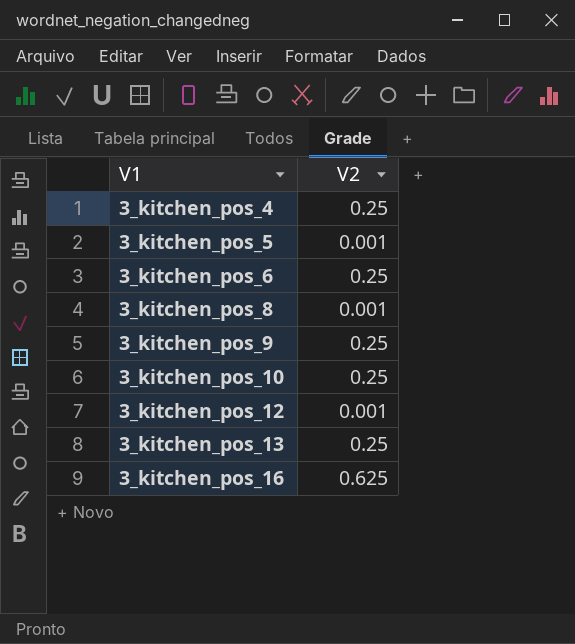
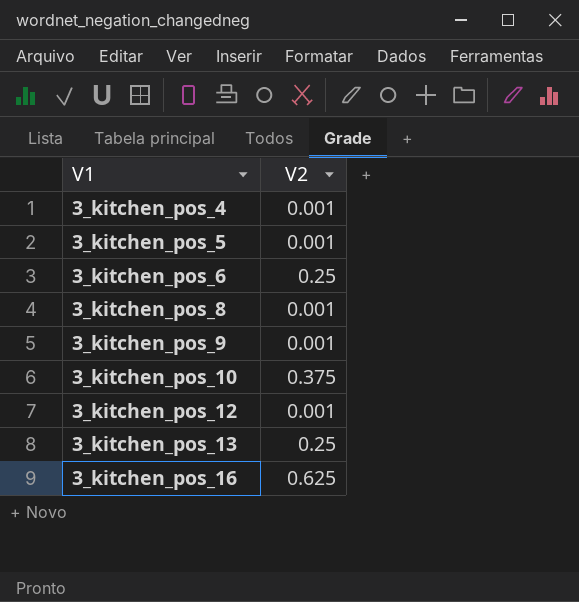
3_kitchen_pos_4 | V2: 0.25 -> 0.001
3_kitchen_pos_9 | V2: 0.25 -> 0.001
3_kitchen_pos_10 | V2: 0.25 -> 0.375

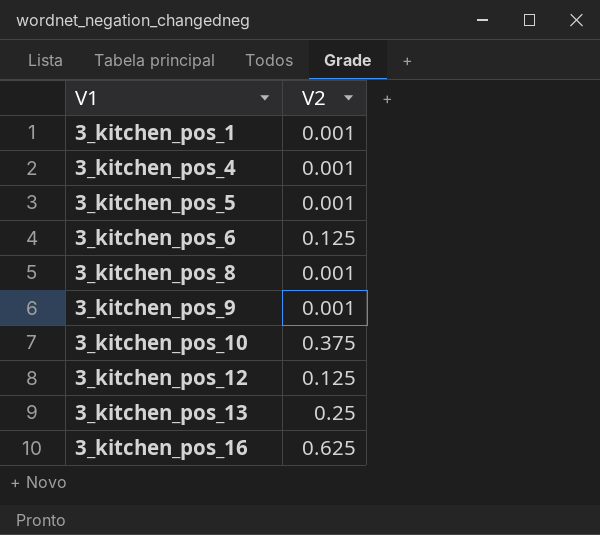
row 3_kitchen_pos_1: none -> 0.001
3_kitchen_pos_6 | V2: 0.25 -> 0.125
3_kitchen_pos_12 | V2: 0.001 -> 0.125

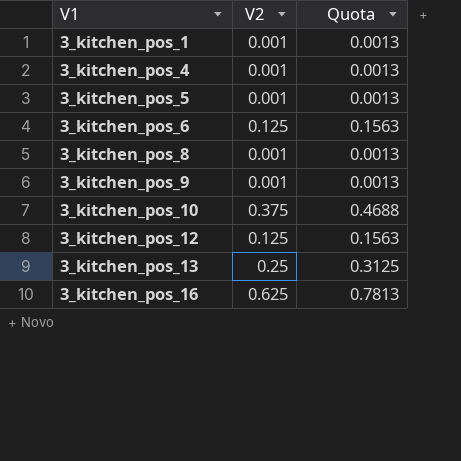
column Quota | formula: none -> [V2] * 1.25

